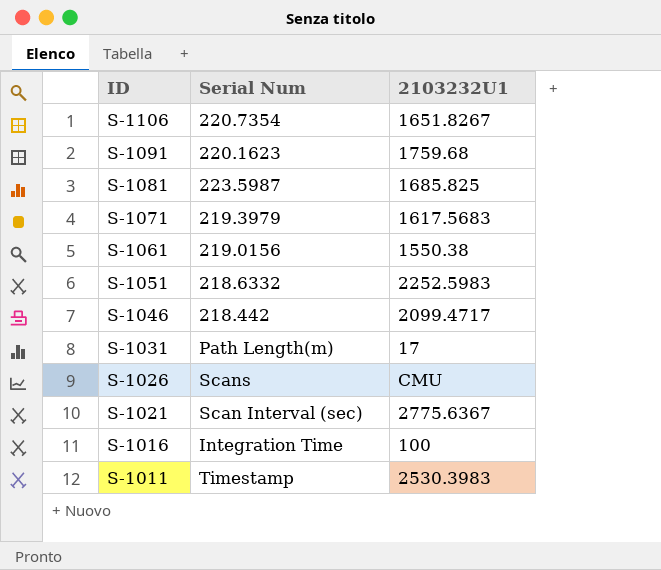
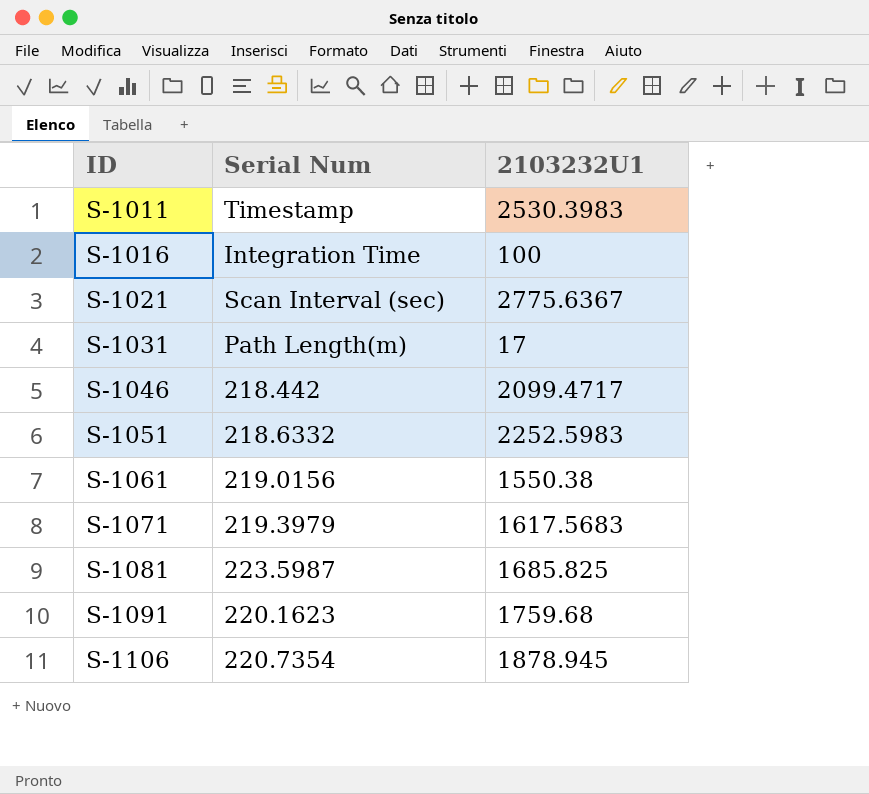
row order: ID descending -> ID ascending
row S-1026: Scans | CMU -> none
S-1106 | 2103232U1: 1651.8267 -> 1878.945

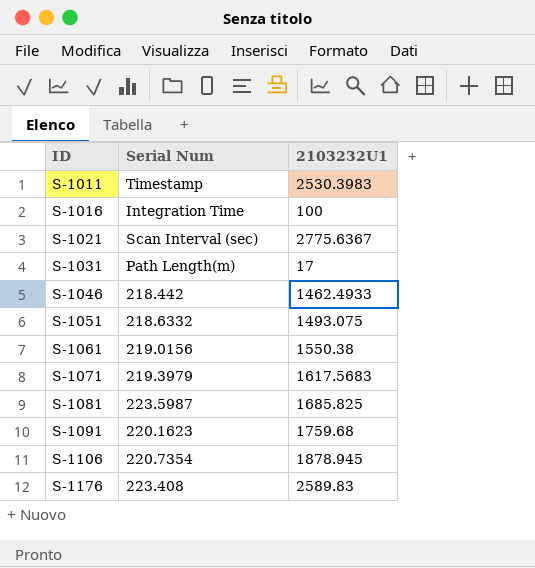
S-1046 | 2103232U1: 2099.4717 -> 1462.4933
S-1051 | 2103232U1: 2252.5983 -> 1493.075
row S-1176: none -> 223.408 | 2589.83

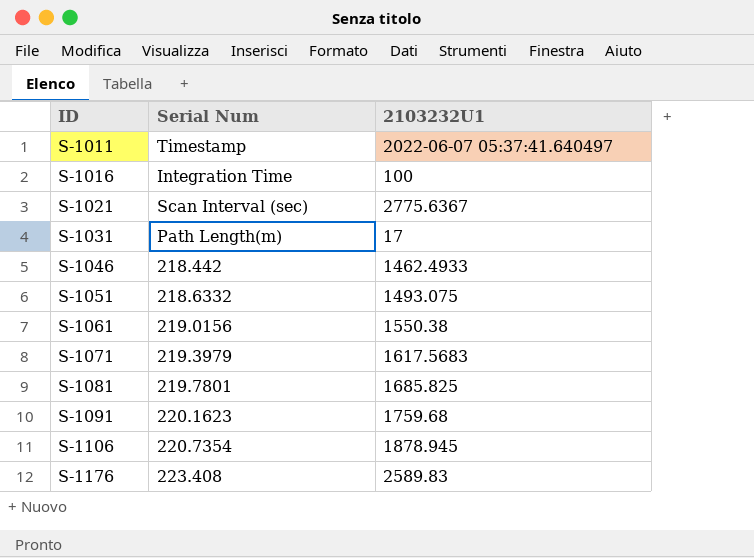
S-1011 | 2103232U1: 2530.3983 -> 2022-06-07 05:37:41.640497
S-1081 | Serial Num: 223.5987 -> 219.7801

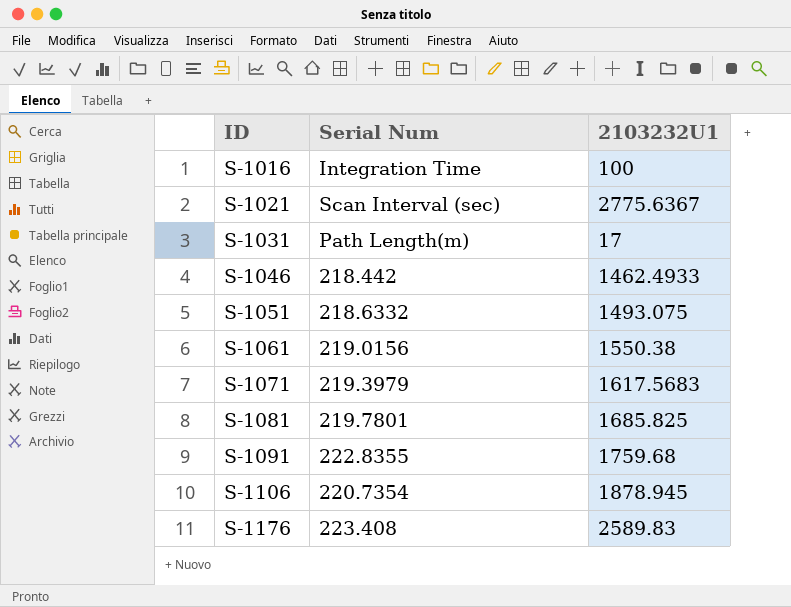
row S-1011: Timestamp | 2022-06-07 05:37:41.640497 -> none
S-1091 | Serial Num: 220.1623 -> 222.8355

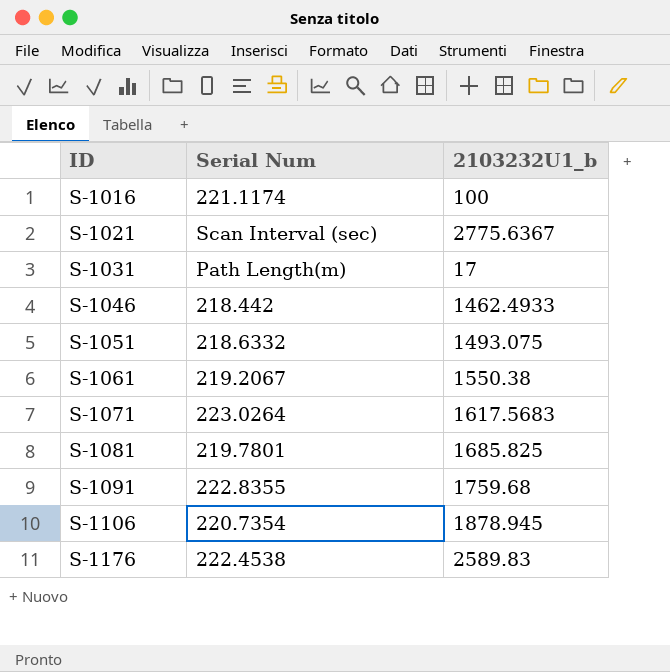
column name: 2103232U1 -> 2103232U1_b
S-1016 | Serial Num: Integration Time -> 221.1174
S-1061 | Serial Num: 219.0156 -> 219.2067
S-1071 | Serial Num: 219.3979 -> 223.0264
S-1176 | Serial Num: 223.408 -> 222.4538

